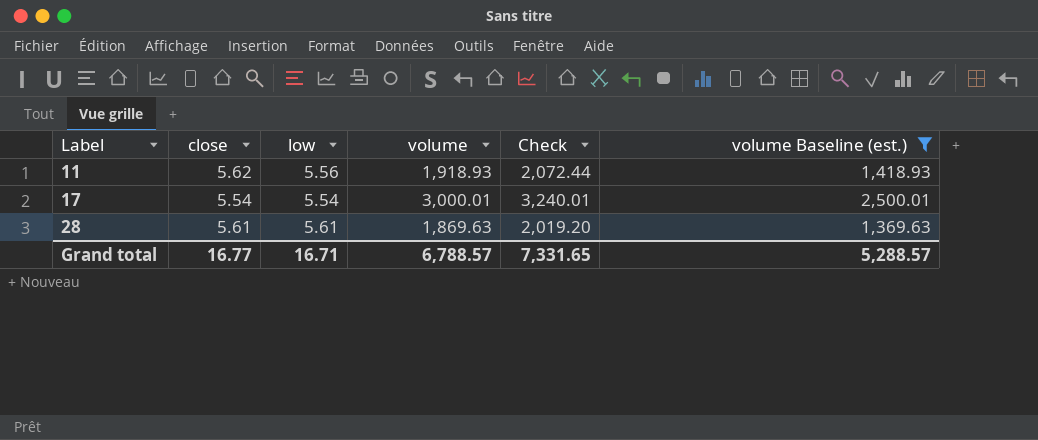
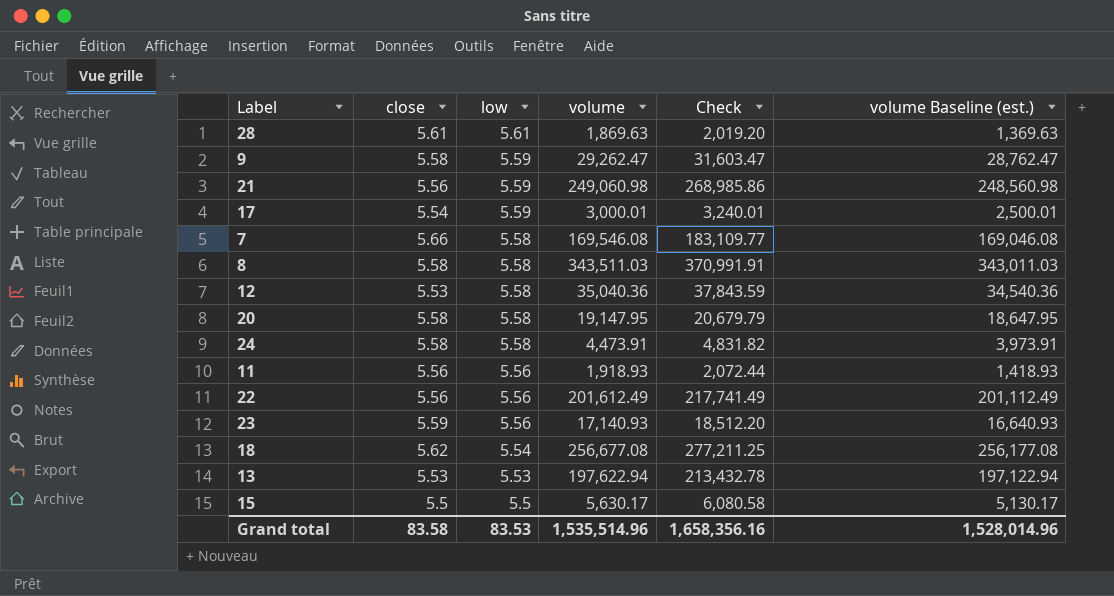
filter: volume Baseline (est.) <= 2,500.01 -> none
row order: Label ascending -> low descending
17 | low: 5.54 -> 5.59
11 | close: 5.62 -> 5.56
Grand total | close: 16.77 -> 83.58
Grand total | low: 16.71 -> 83.53
Grand total | volume: 6,788.57 -> 1,535,514.96
Grand total | Check: 7,331.65 -> 1,658,356.16
Grand total | volume Baseline (est.): 5,288.57 -> 1,528,014.96

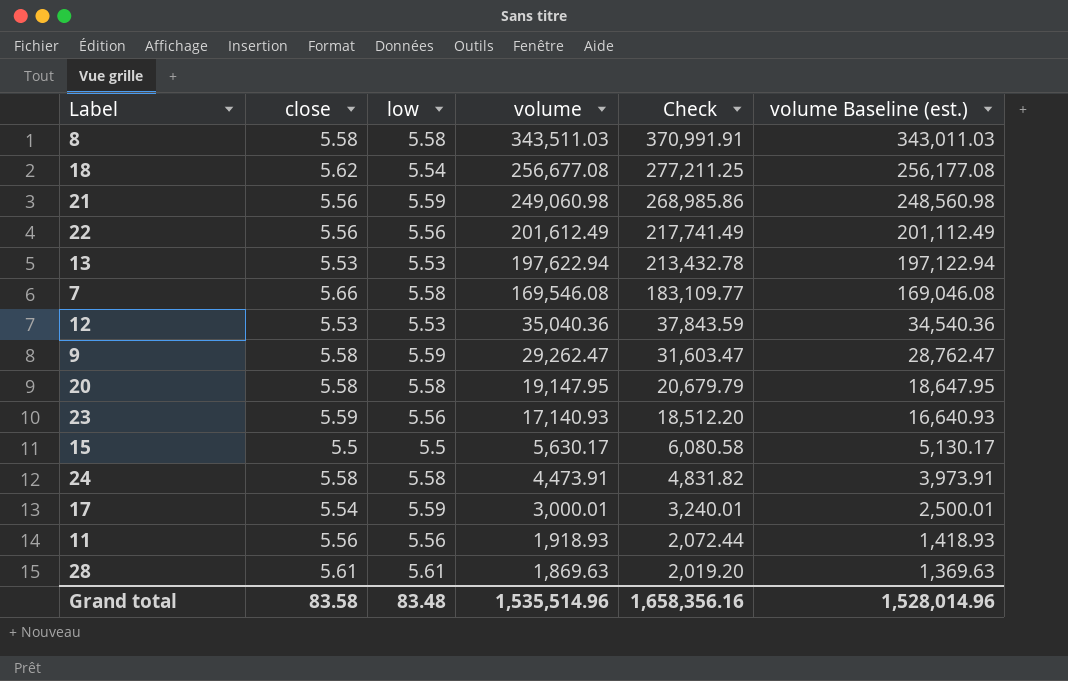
row order: low descending -> volume descending
12 | low: 5.58 -> 5.53
Grand total | low: 83.53 -> 83.48

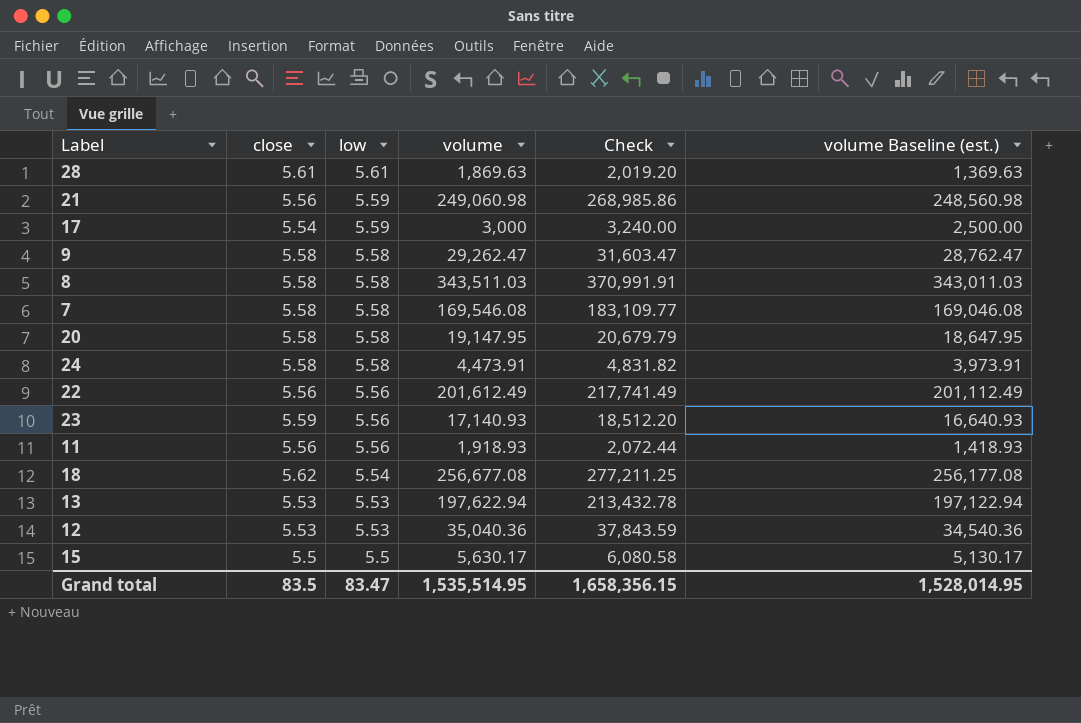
row order: volume descending -> low descending
17 | volume: 3,000.01 -> 3,000
17 | Check: 3,240.01 -> 3,240.00
17 | volume Baseline (est.): 2,500.01 -> 2,500.00
9 | low: 5.59 -> 5.58
7 | close: 5.66 -> 5.58
Grand total | close: 83.58 -> 83.5
Grand total | low: 83.48 -> 83.47
Grand total | volume: 1,535,514.96 -> 1,535,514.95
Grand total | Check: 1,658,356.16 -> 1,658,356.15
Grand total | volume Baseline (est.): 1,528,014.96 -> 1,528,014.95

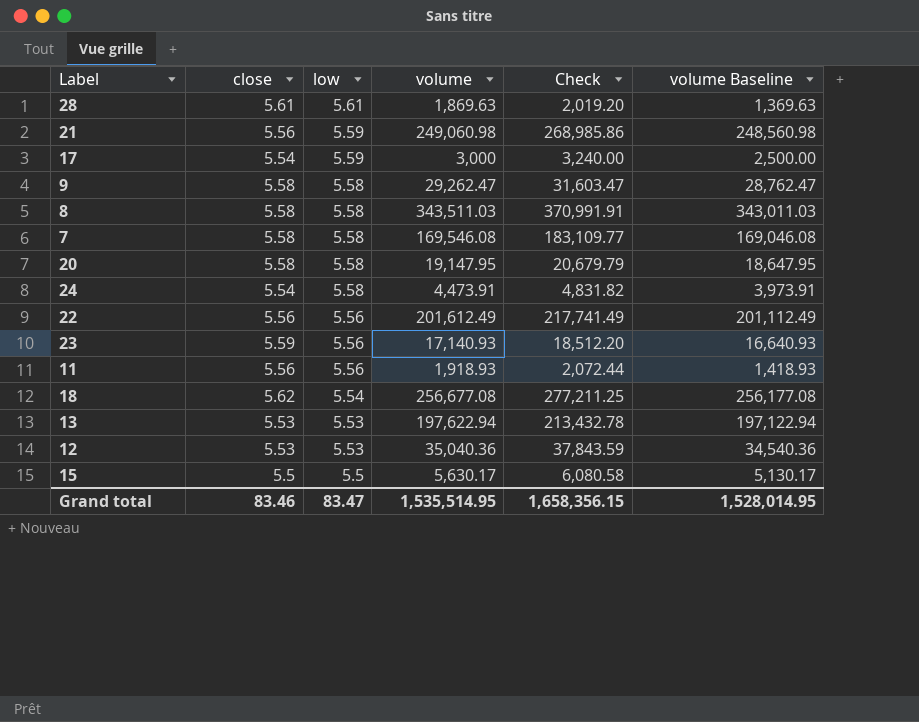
column name: volume Baseline (est.) -> volume Baseline
24 | close: 5.58 -> 5.54
Grand total | close: 83.5 -> 83.46

